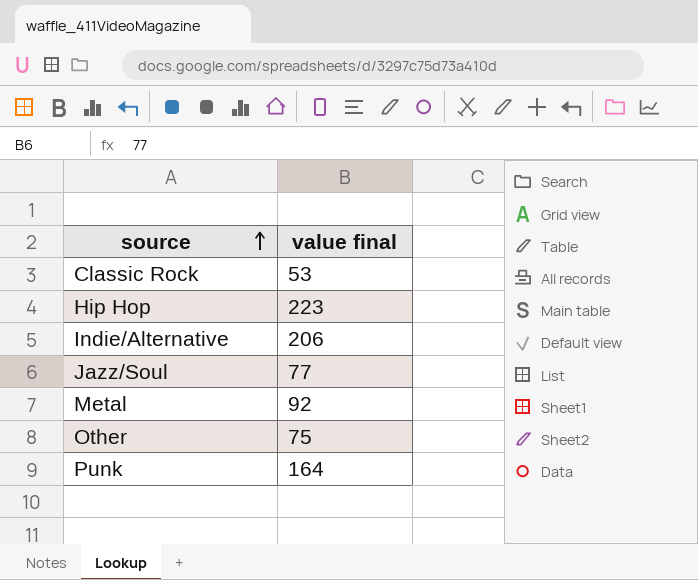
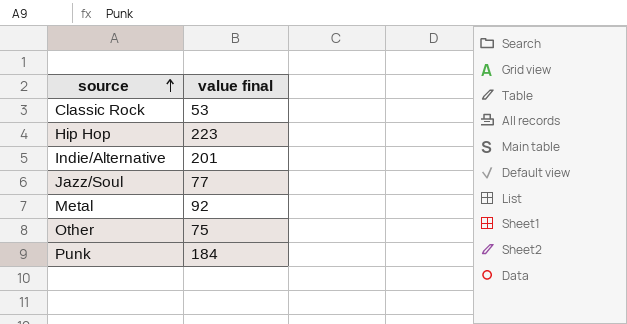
Indie/Alternative | value final: 206 -> 201
Punk | value final: 164 -> 184

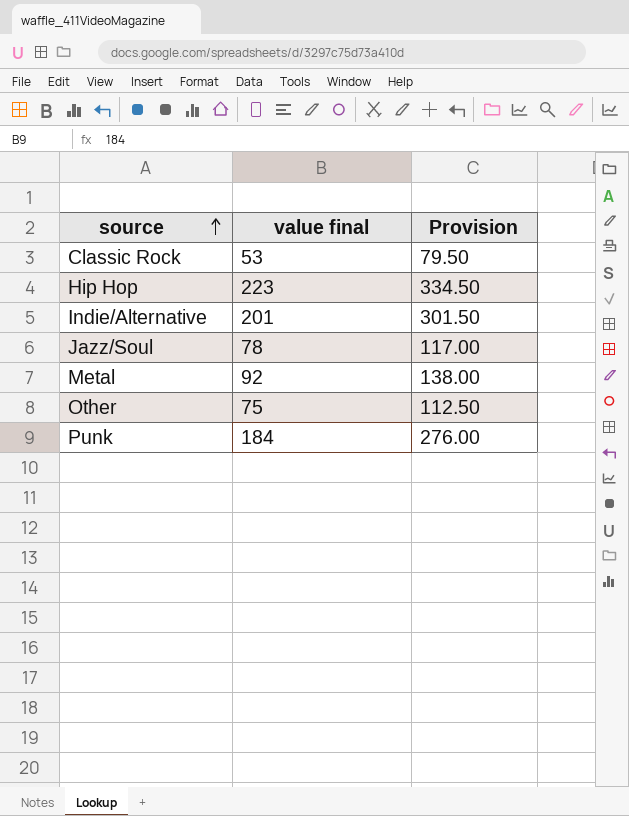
column Provision | formula: none -> [value final] * 1.5
Jazz/Soul | value final: 77 -> 78

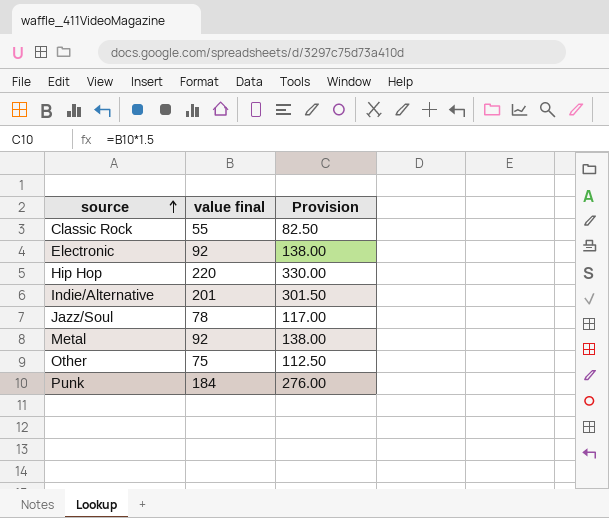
Classic Rock | value final: 53 -> 55
Classic Rock | Provision: 79.50 -> 82.50
row Electronic: none -> 92 | 138.00
Hip Hop | value final: 223 -> 220
Hip Hop | Provision: 334.50 -> 330.00

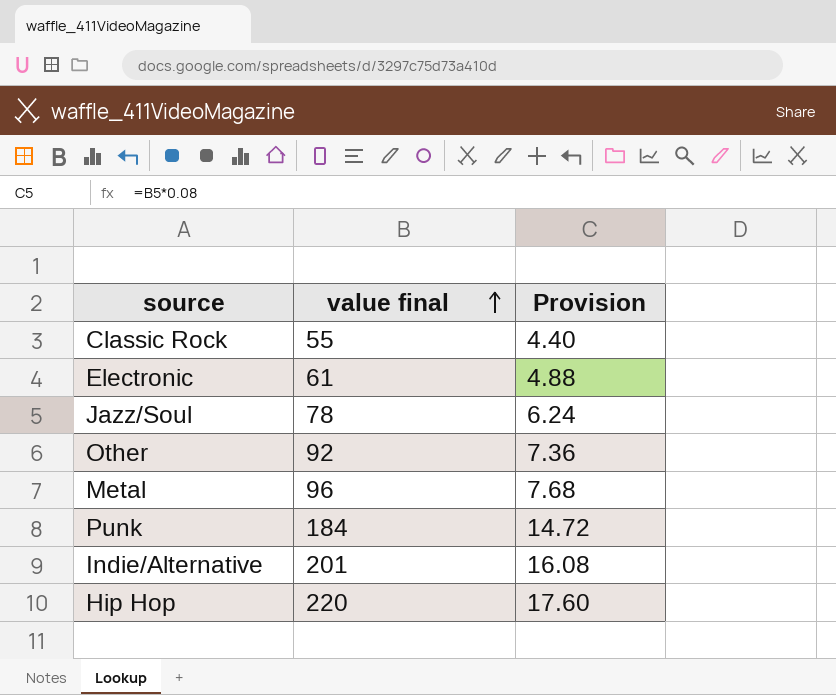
row order: source ascending -> value final ascending
column Provision | formula: [value final] * 1.5 -> [value final] * 0.08
Electronic | value final: 92 -> 61
Other | value final: 75 -> 92
Metal | value final: 92 -> 96

